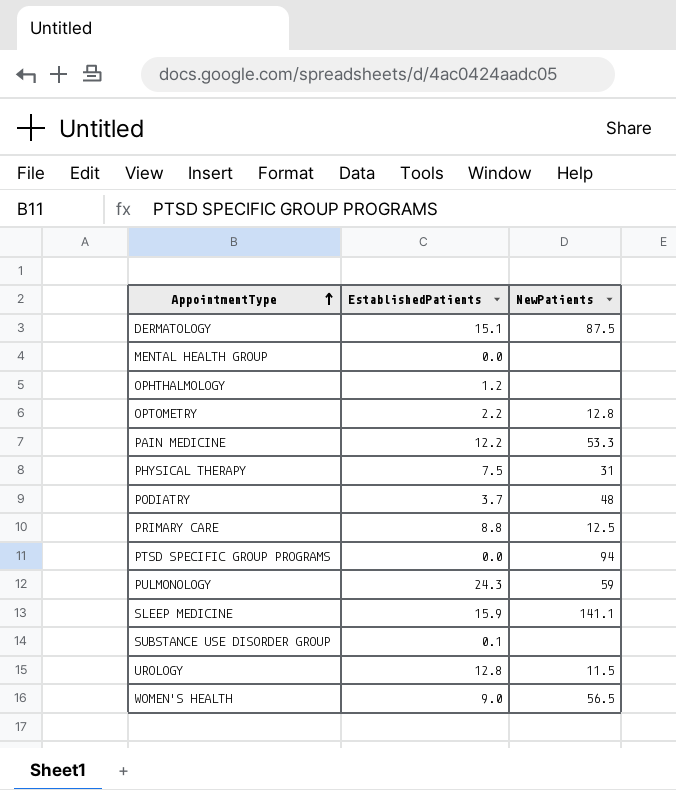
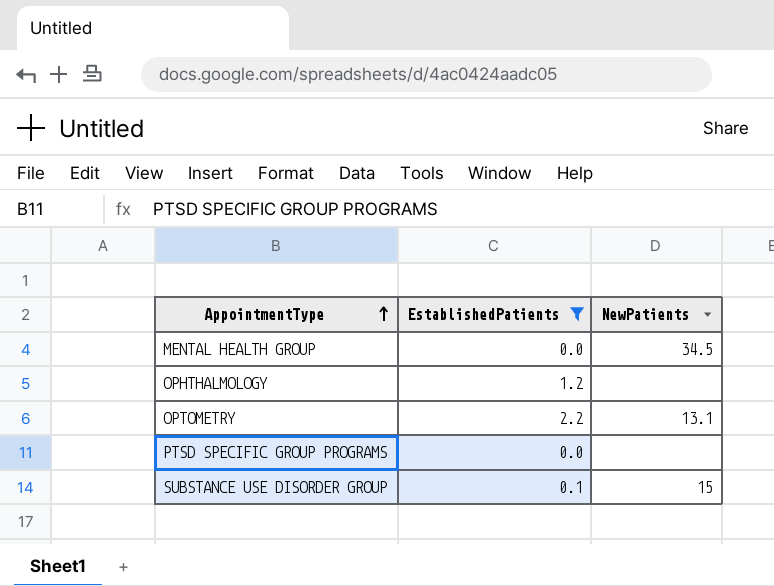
filter: none -> EstablishedPatients <= 2.2
MENTAL HEALTH GROUP | NewPatients: none -> 34.5
OPTOMETRY | NewPatients: 12.8 -> 13.1
PTSD SPECIFIC GROUP PROGRAMS | NewPatients: 94 -> none
SUBSTANCE USE DISORDER GROUP | NewPatients: none -> 15

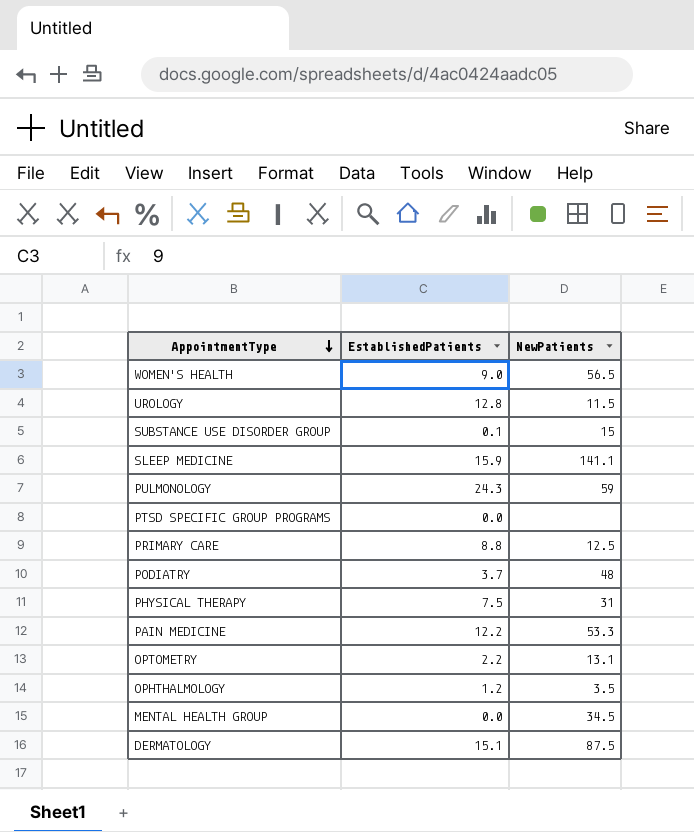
filter: EstablishedPatients <= 2.2 -> none
row order: AppointmentType ascending -> AppointmentType descending
OPHTHALMOLOGY | NewPatients: none -> 3.5

